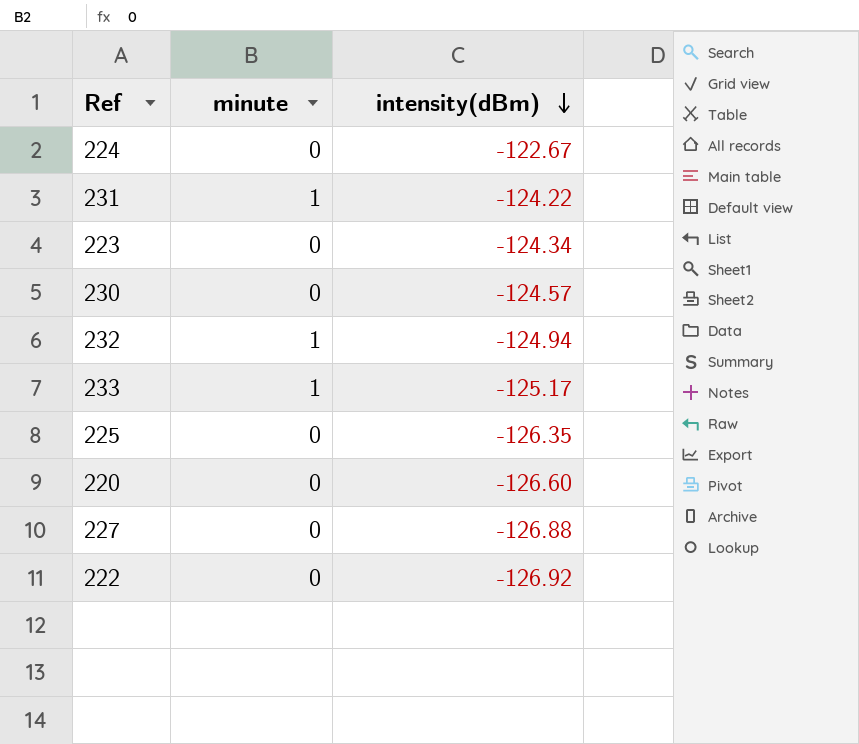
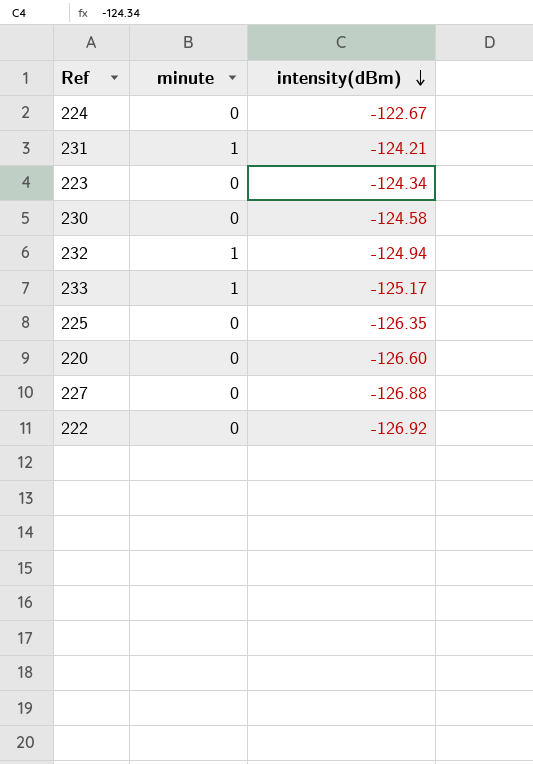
231 | intensity(dBm): -124.22 -> -124.21
230 | intensity(dBm): -124.57 -> -124.58

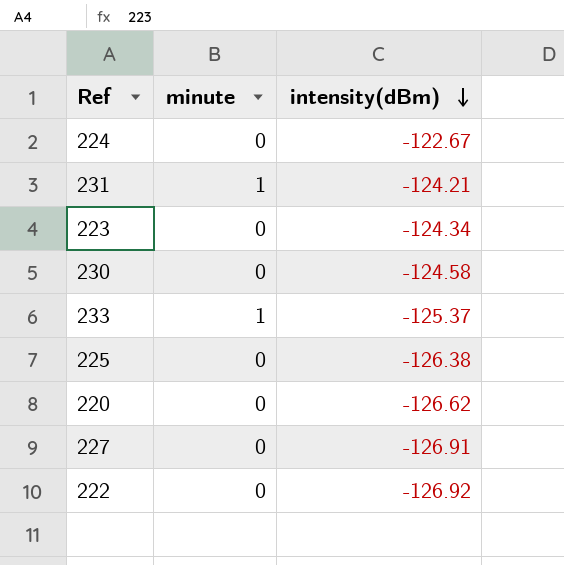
row 232: 1 | -124.94 -> none
233 | intensity(dBm): -125.17 -> -125.37
225 | intensity(dBm): -126.35 -> -126.38
220 | intensity(dBm): -126.60 -> -126.62
227 | intensity(dBm): -126.88 -> -126.91

